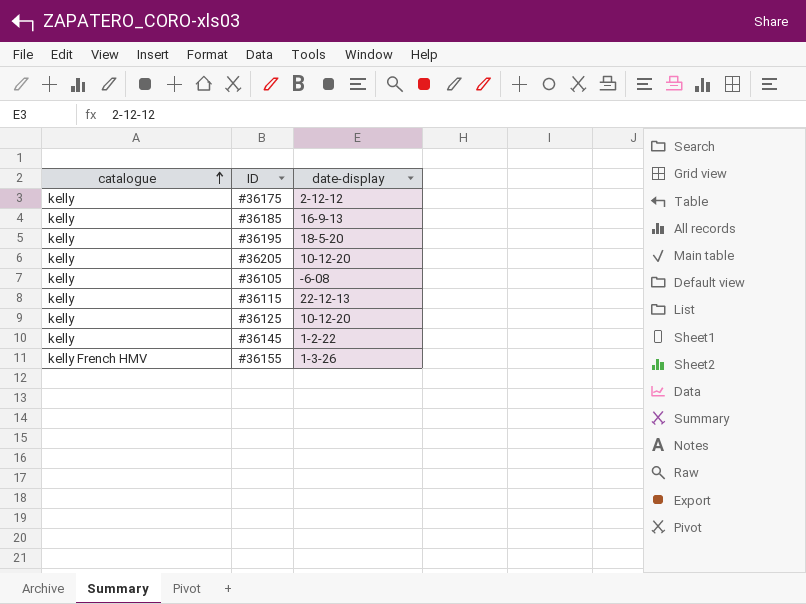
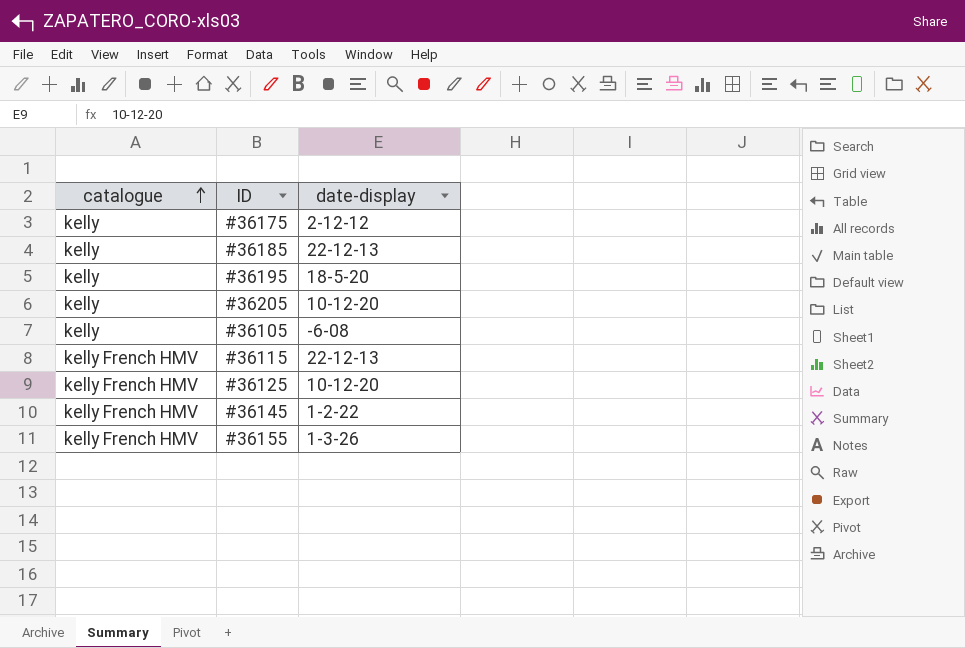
#36185 | date-display: 16-9-13 -> 22-12-13
#36115 | catalogue: kelly -> kelly French HMV
#36125 | catalogue: kelly -> kelly French HMV
#36145 | catalogue: kelly -> kelly French HMV

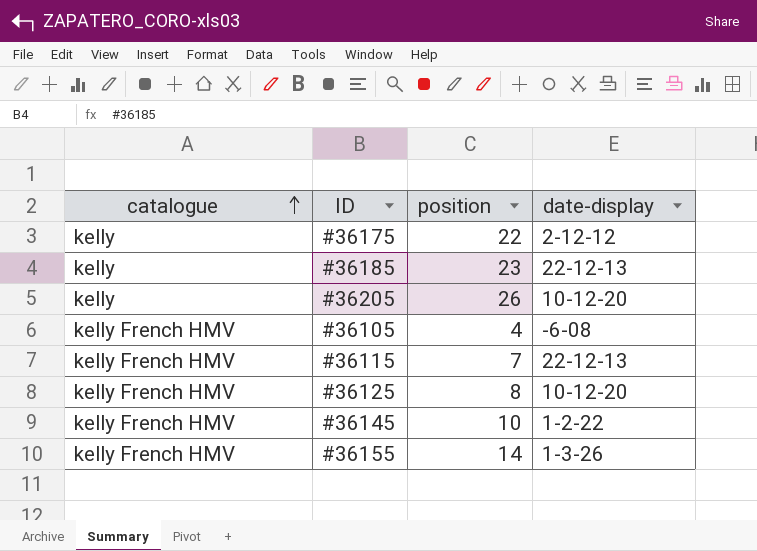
column position | position: none -> 3
row #36195: kelly | 18-5-20 -> none
#36105 | catalogue: kelly -> kelly French HMV

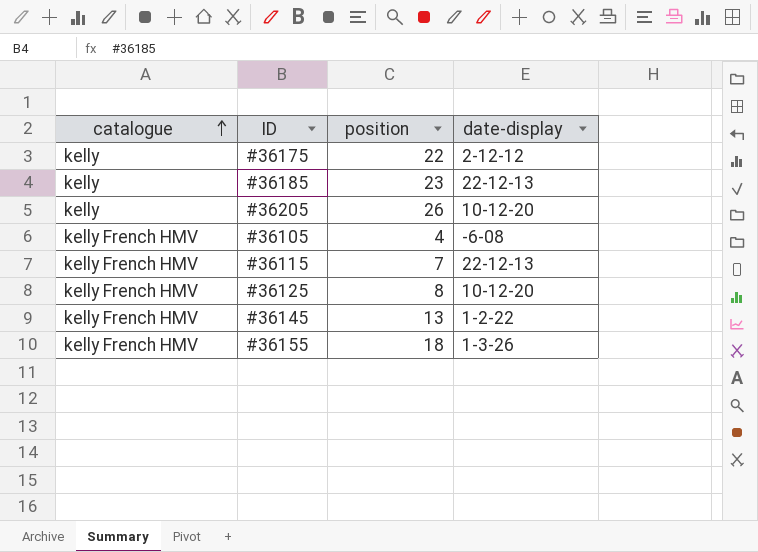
#36145 | position: 10 -> 13
#36155 | position: 14 -> 18

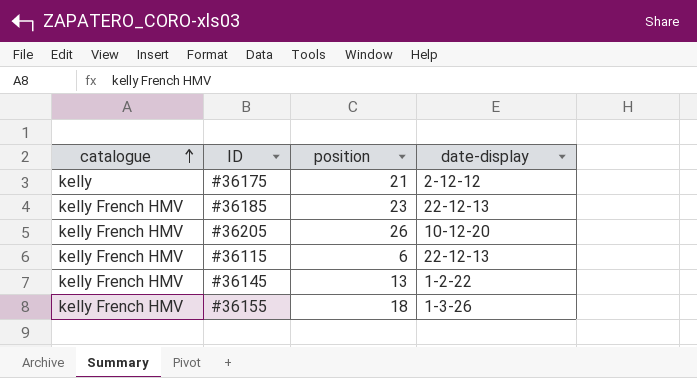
row #36105: kelly French HMV | 4 | -6-08 -> none
row #36125: kelly French HMV | 8 | 10-12-20 -> none
#36175 | position: 22 -> 21
#36185 | catalogue: kelly -> kelly French HMV
#36205 | catalogue: kelly -> kelly French HMV
#36115 | position: 7 -> 6

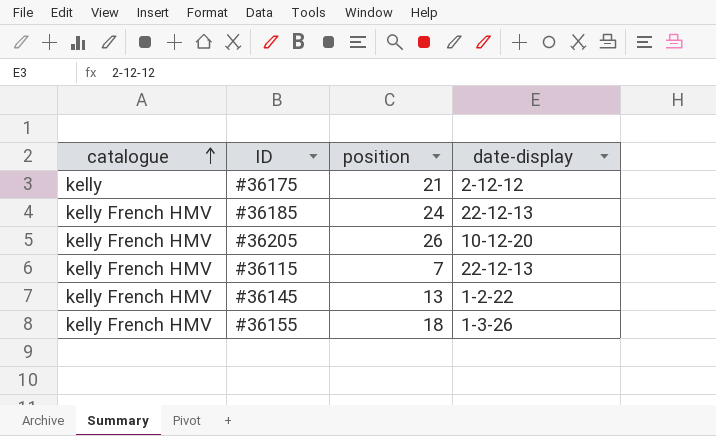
#36185 | position: 23 -> 24
#36115 | position: 6 -> 7

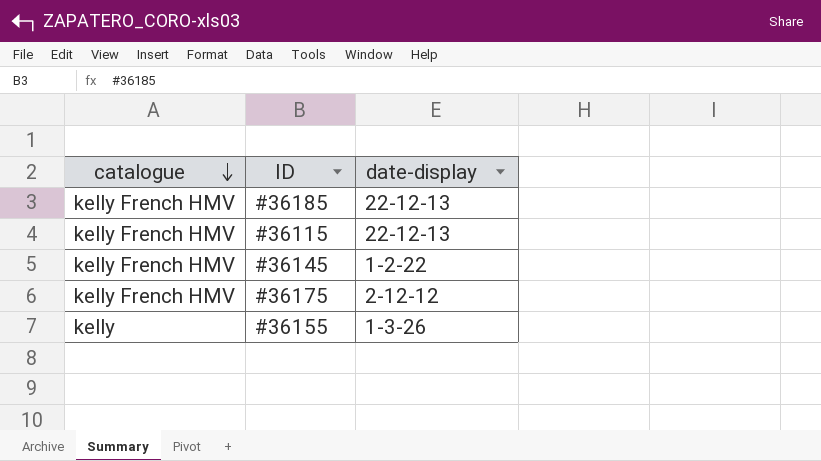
row order: catalogue ascending -> catalogue descending
column position | position: 3 -> none
row #36205: kelly French HMV | 26 | 10-12-20 -> none
#36175 | catalogue: kelly -> kelly French HMV
#36155 | catalogue: kelly French HMV -> kelly

